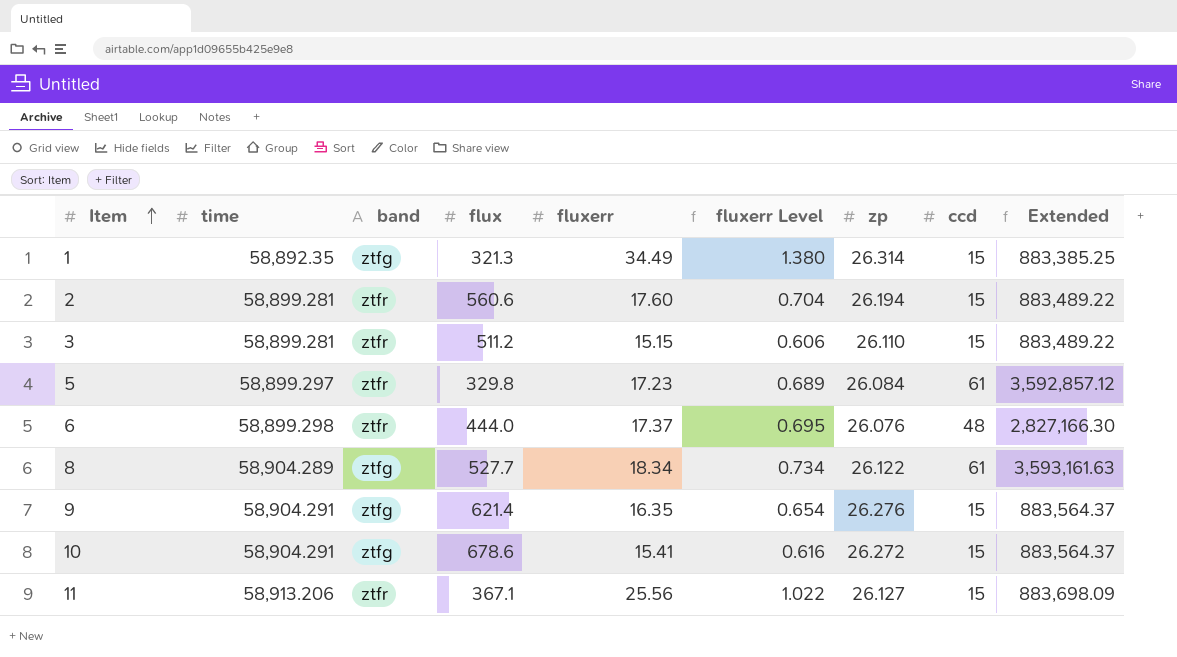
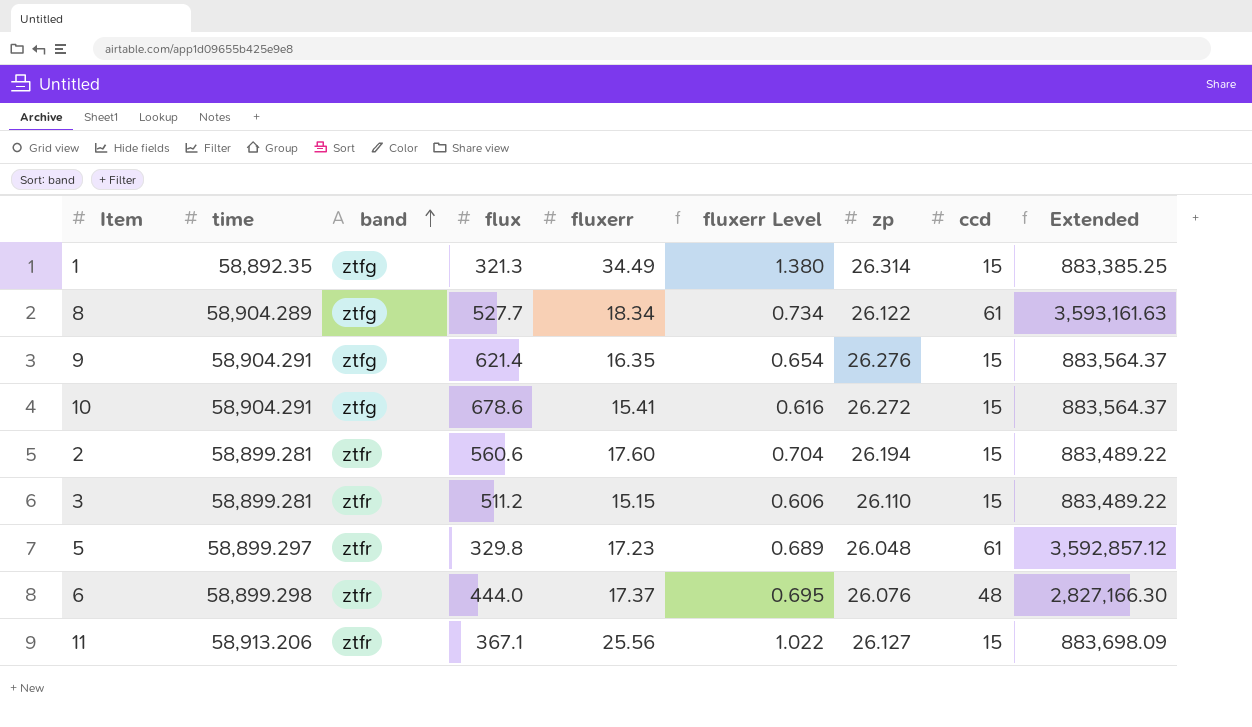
row order: Item ascending -> band ascending
5 | zp: 26.084 -> 26.048

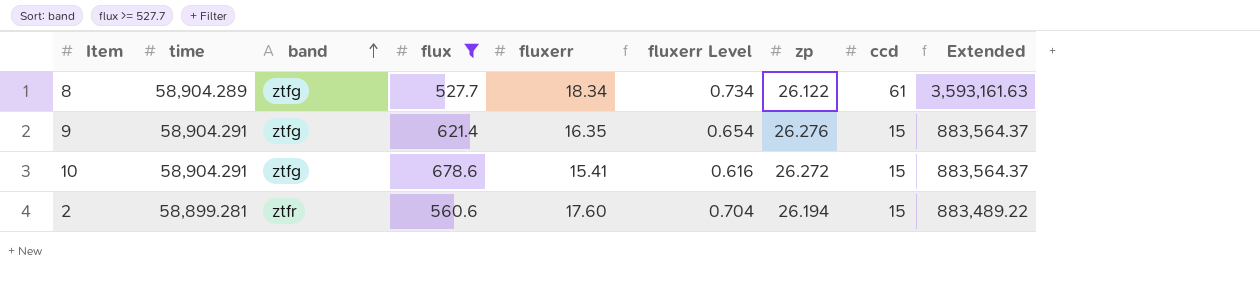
filter: none -> flux >= 527.7

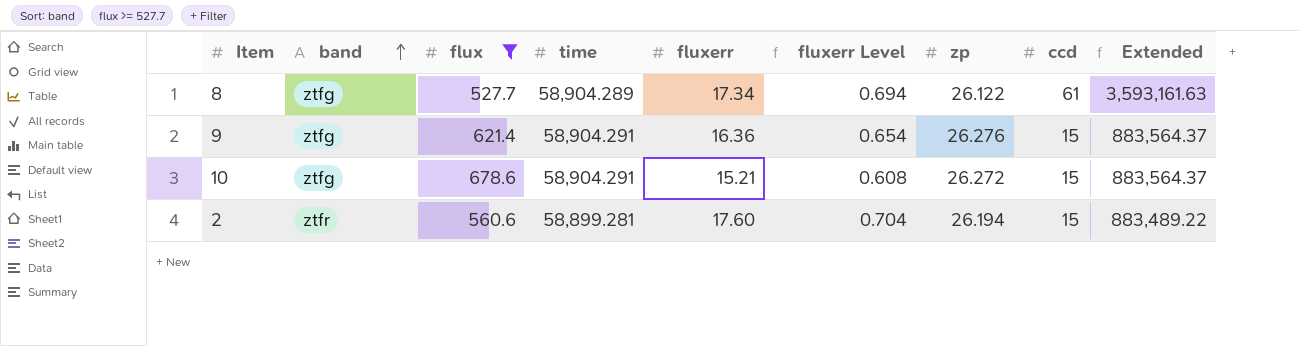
column time | position: 2 -> 4
8 | fluxerr: 18.34 -> 17.34
8 | fluxerr Level: 0.734 -> 0.694
9 | fluxerr: 16.35 -> 16.36
10 | fluxerr: 15.41 -> 15.21
10 | fluxerr Level: 0.616 -> 0.608

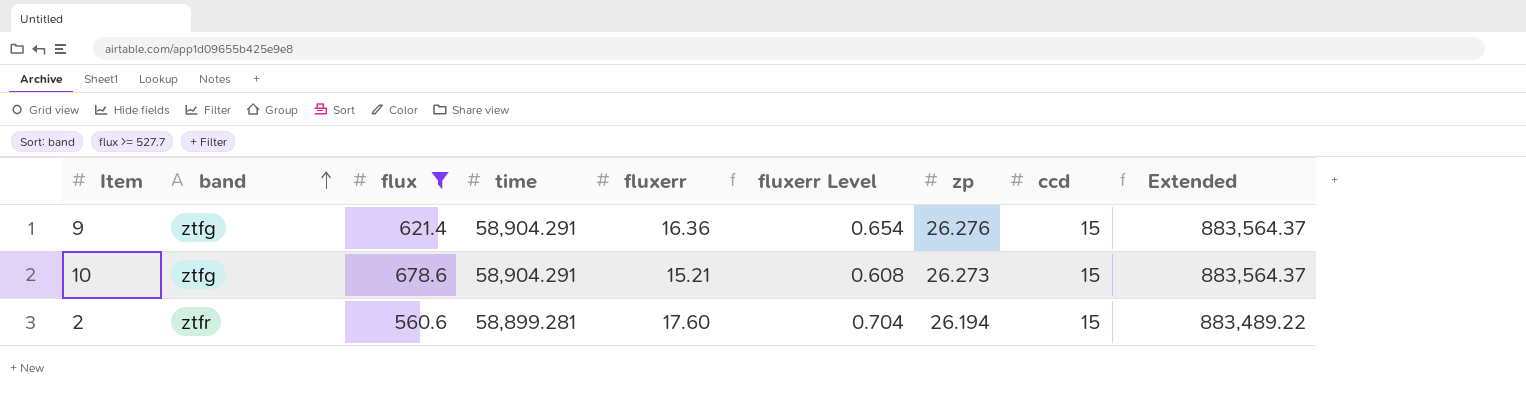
row 8: ztfg | 527.7 | 58,904.289 | 17.34 | 0.694 | 26.122 | 61 | 3,593,161.63 -> none
10 | zp: 26.272 -> 26.273

